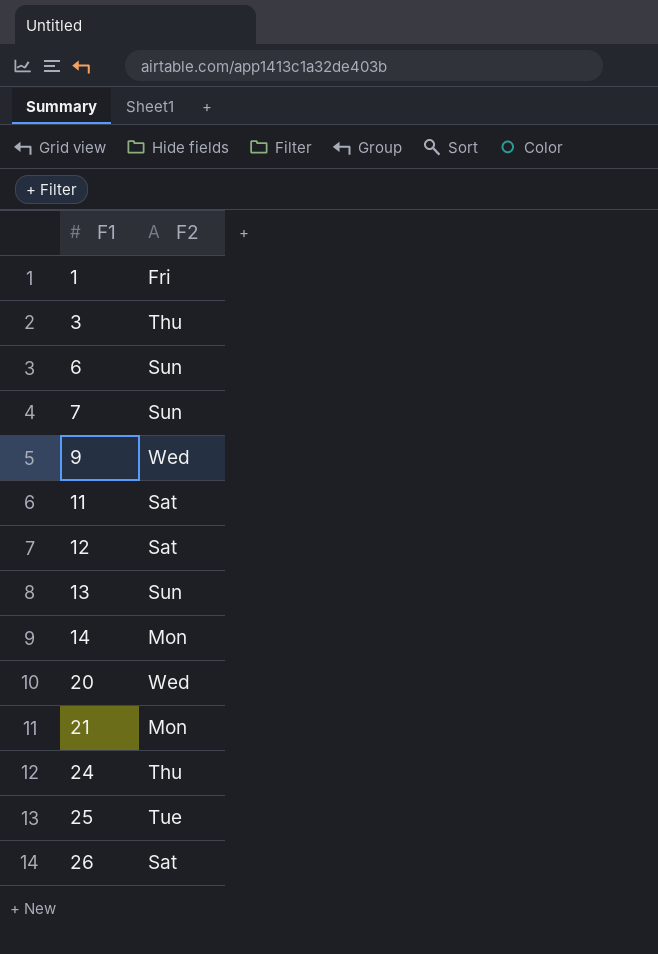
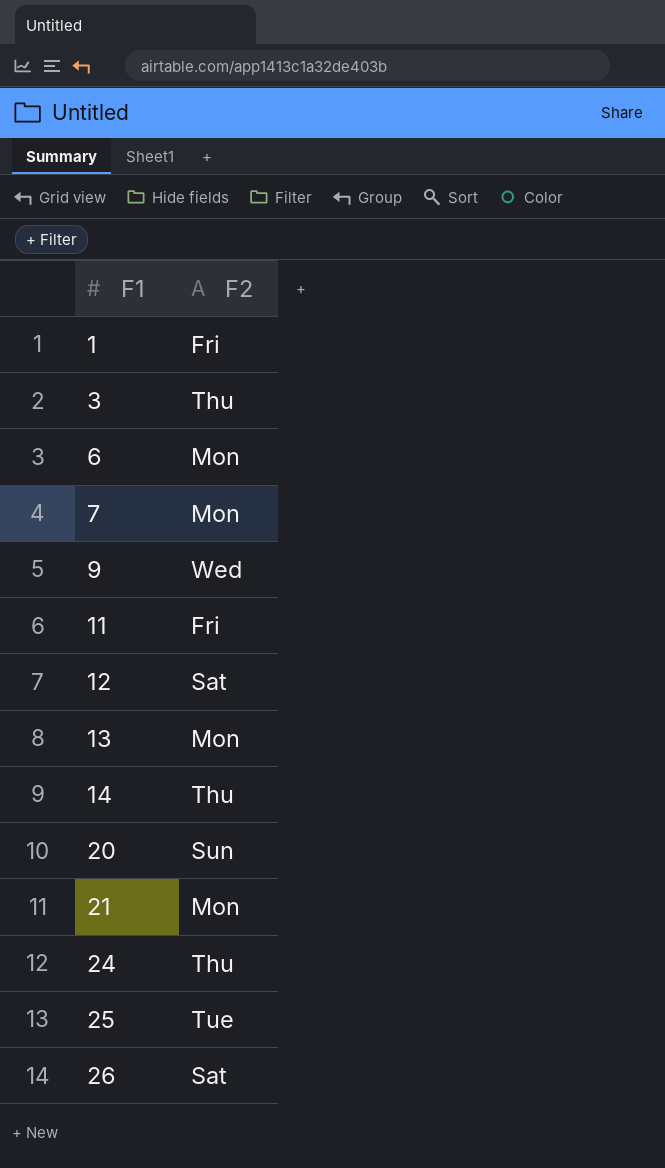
6 | F2: Sun -> Mon
7 | F2: Sun -> Mon
11 | F2: Sat -> Fri
13 | F2: Sun -> Mon
14 | F2: Mon -> Thu
20 | F2: Wed -> Sun

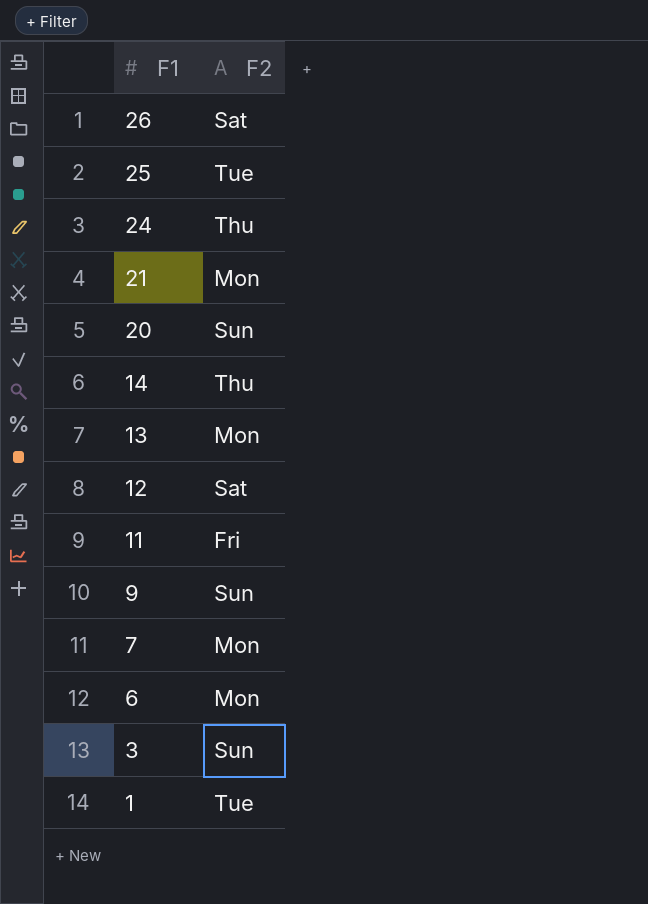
row order: F1 ascending -> F1 descending
9 | F2: Wed -> Sun
3 | F2: Thu -> Sun
1 | F2: Fri -> Tue

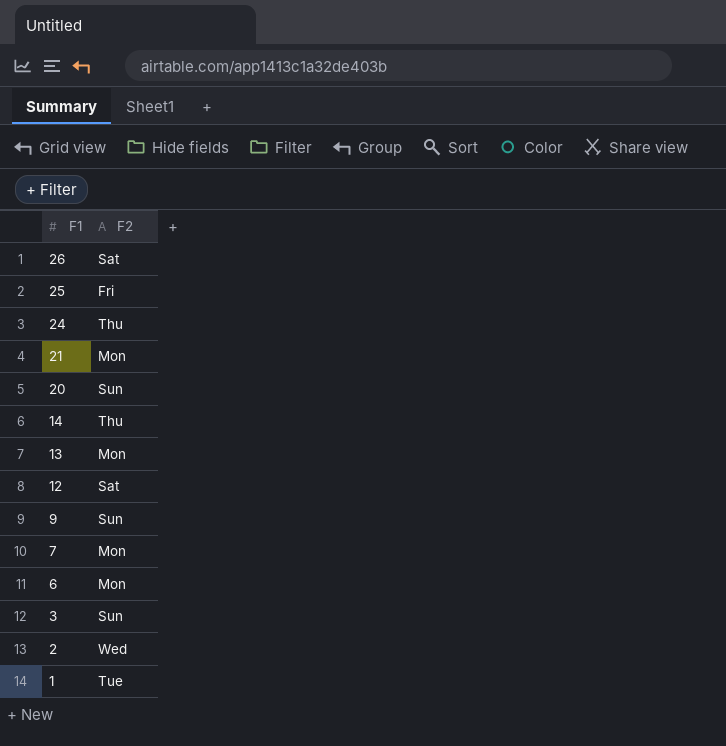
row 11: Fri -> none
25 | F2: Tue -> Fri
row 2: none -> Wed

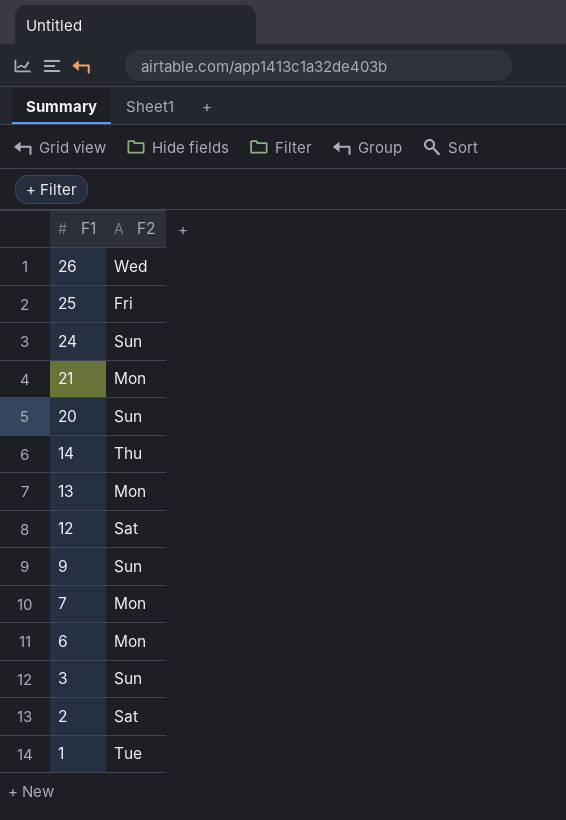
26 | F2: Sat -> Wed
24 | F2: Thu -> Sun
2 | F2: Wed -> Sat

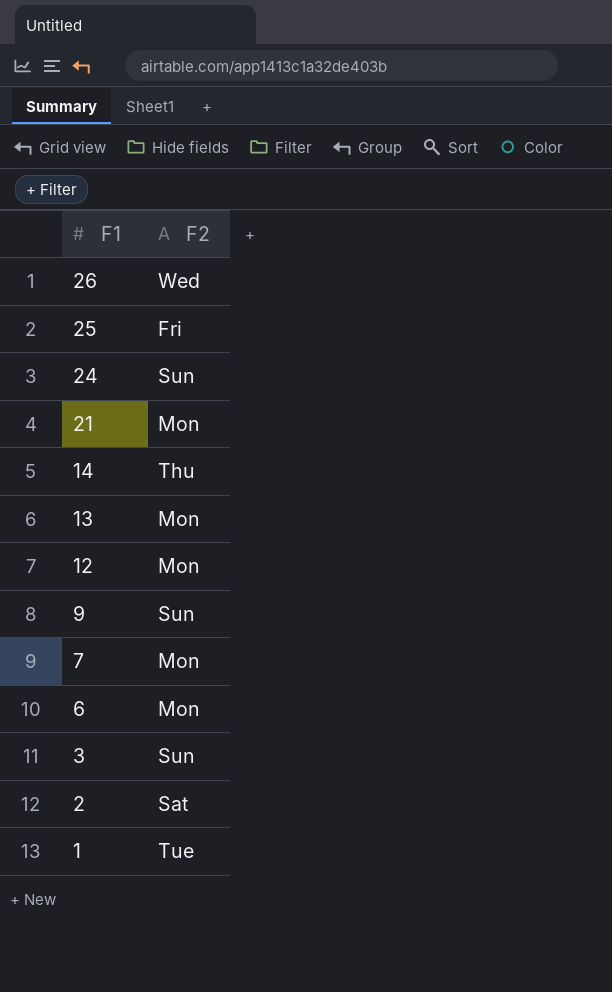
row 20: Sun -> none
12 | F2: Sat -> Mon

